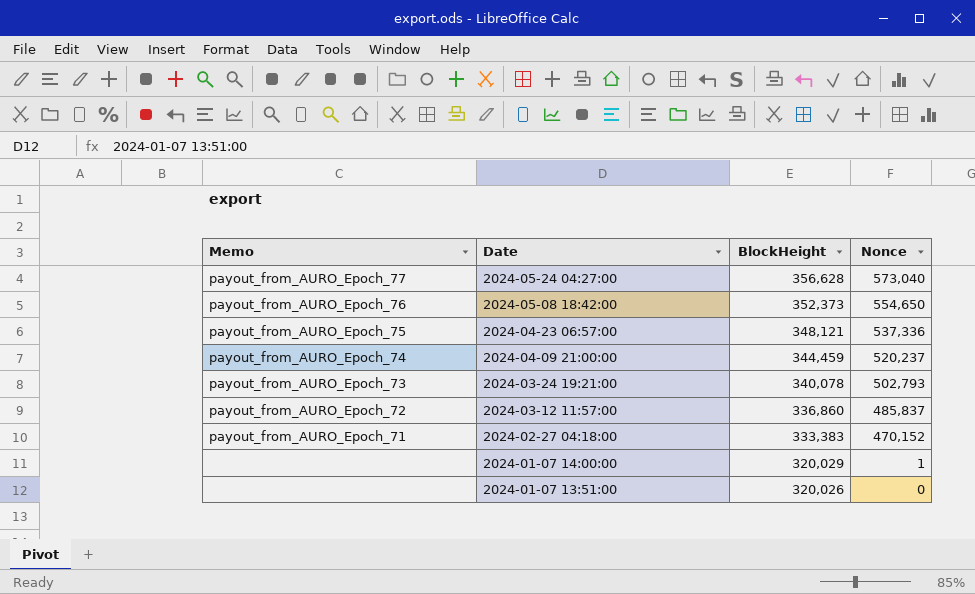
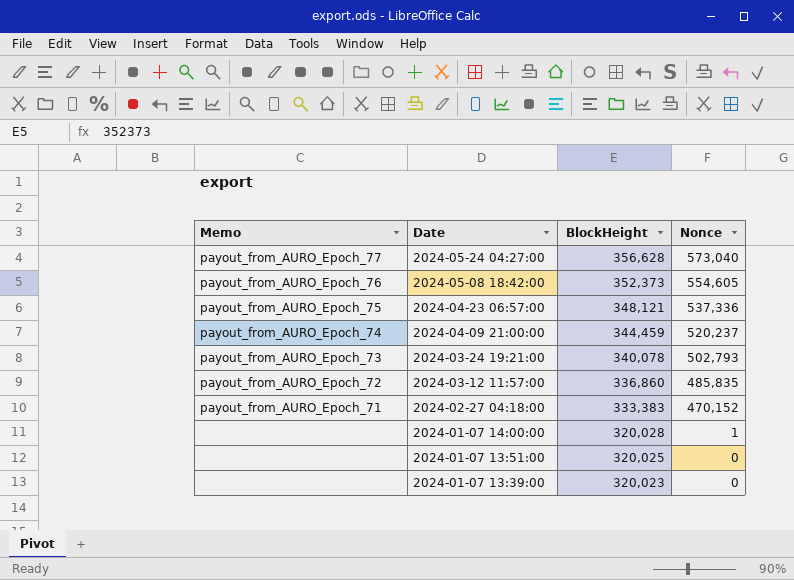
2024-05-08 18:42:00 | Nonce: 554,650 -> 554,605
2024-03-12 11:57:00 | Nonce: 485,837 -> 485,835
2024-01-07 14:00:00 | BlockHeight: 320,029 -> 320,028
2024-01-07 13:51:00 | BlockHeight: 320,026 -> 320,025
row 2024-01-07 13:39:00: none -> none | 320,023 | 0

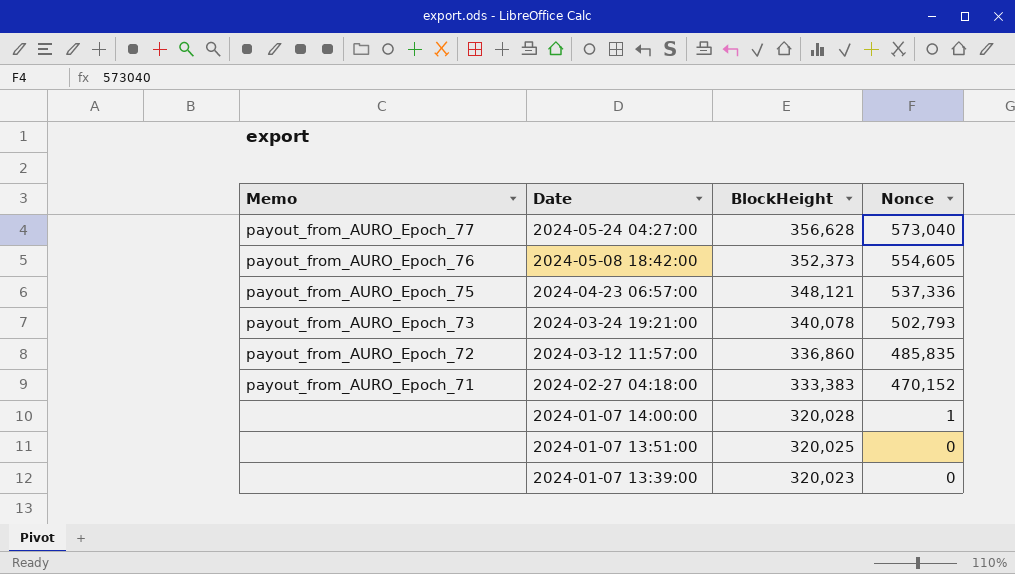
row 2024-04-09 21:00:00: payout_from_AURO_Epoch_74 | 344,459 | 520,237 -> none

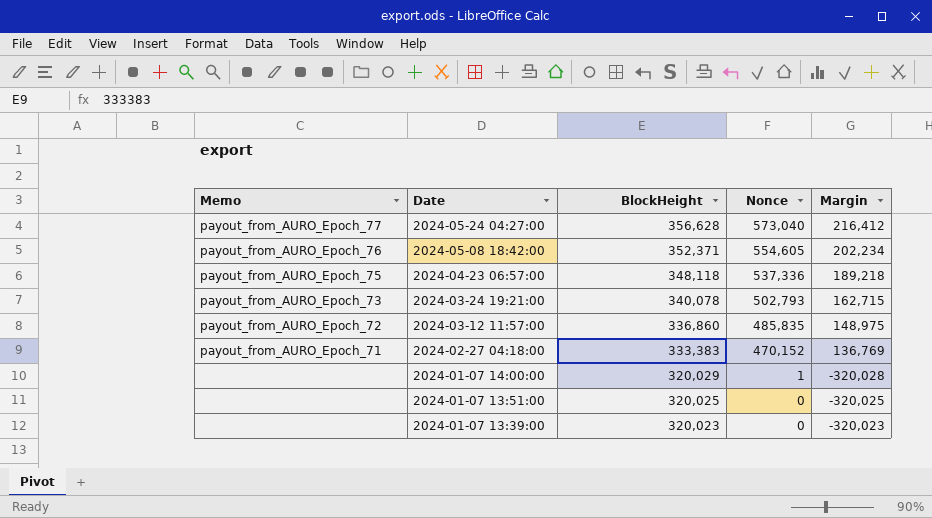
column Margin | formula: none -> [Nonce] - [BlockHeight]
2024-05-08 18:42:00 | BlockHeight: 352,373 -> 352,371
2024-04-23 06:57:00 | BlockHeight: 348,121 -> 348,118
2024-01-07 14:00:00 | BlockHeight: 320,028 -> 320,029

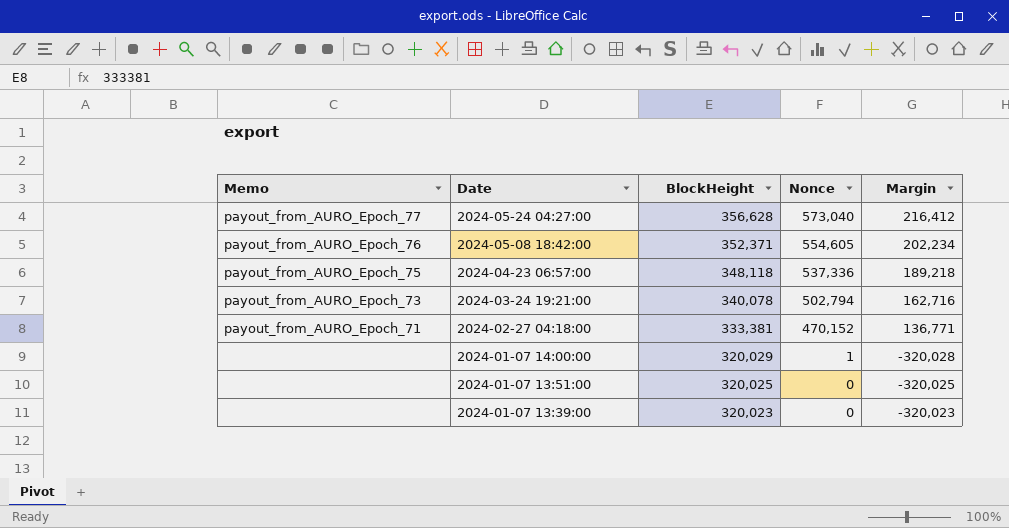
row 2024-03-12 11:57:00: payout_from_AURO_Epoch_72 | 336,860 | 485,835 | 148,975 -> none
2024-03-24 19:21:00 | Nonce: 502,793 -> 502,794
2024-03-24 19:21:00 | Margin: 162,715 -> 162,716
2024-02-27 04:18:00 | BlockHeight: 333,383 -> 333,381
2024-02-27 04:18:00 | Margin: 136,769 -> 136,771

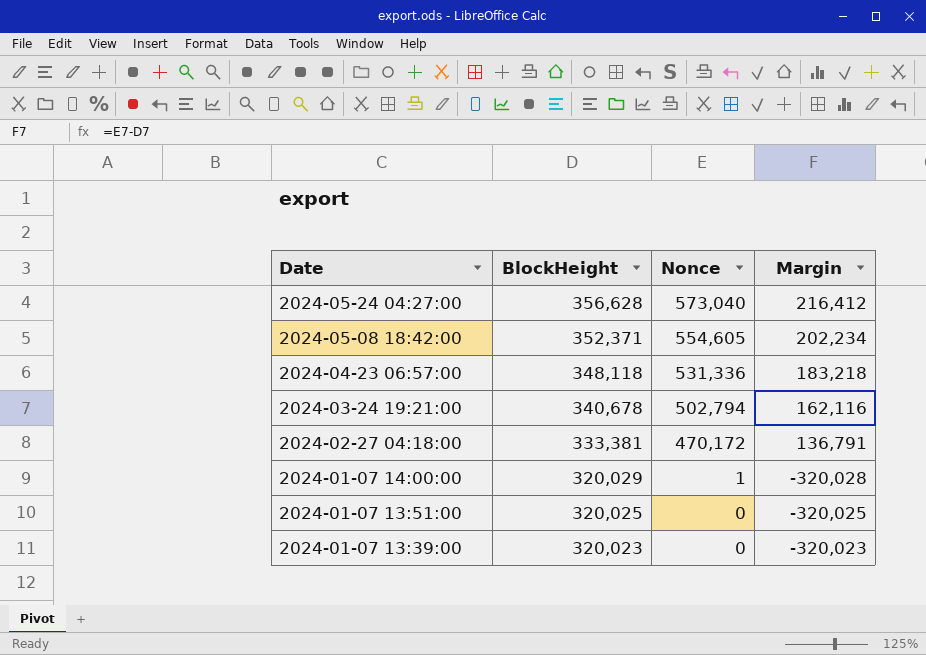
column Memo | position: 1 -> none
2024-04-23 06:57:00 | Nonce: 537,336 -> 531,336
2024-04-23 06:57:00 | Margin: 189,218 -> 183,218
2024-03-24 19:21:00 | BlockHeight: 340,078 -> 340,678
2024-03-24 19:21:00 | Margin: 162,716 -> 162,116
2024-02-27 04:18:00 | Nonce: 470,152 -> 470,172
2024-02-27 04:18:00 | Margin: 136,771 -> 136,791

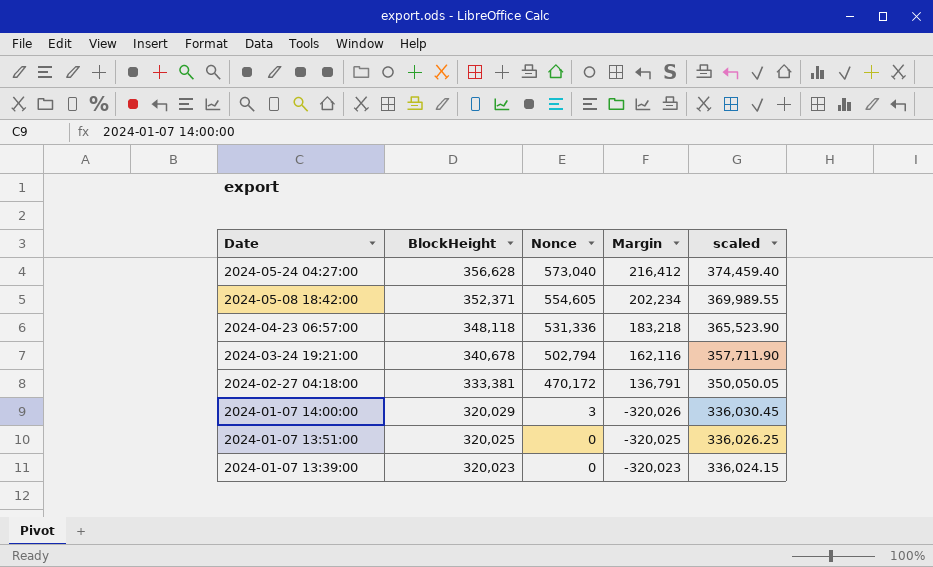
column scaled | formula: none -> [BlockHeight] * 1.05
2024-01-07 14:00:00 | Nonce: 1 -> 3
2024-01-07 14:00:00 | Margin: -320,028 -> -320,026

